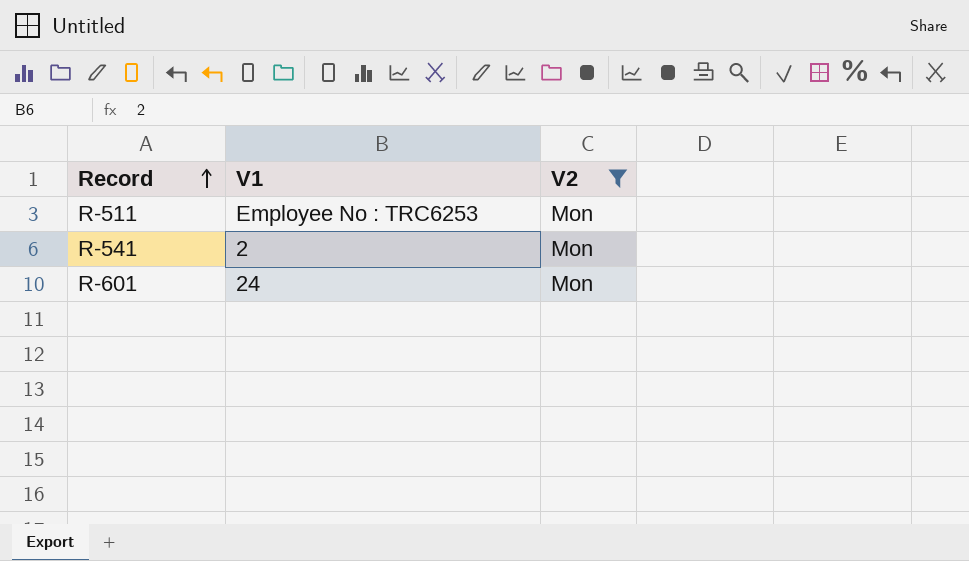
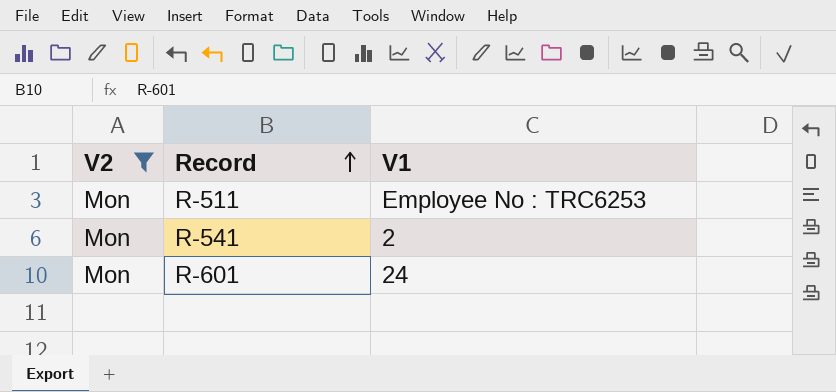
column V2 | position: 3 -> 1

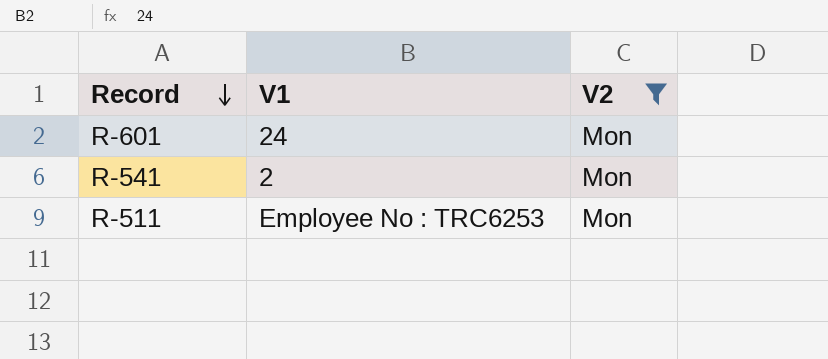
row order: Record ascending -> Record descending
column V2 | position: 1 -> 3

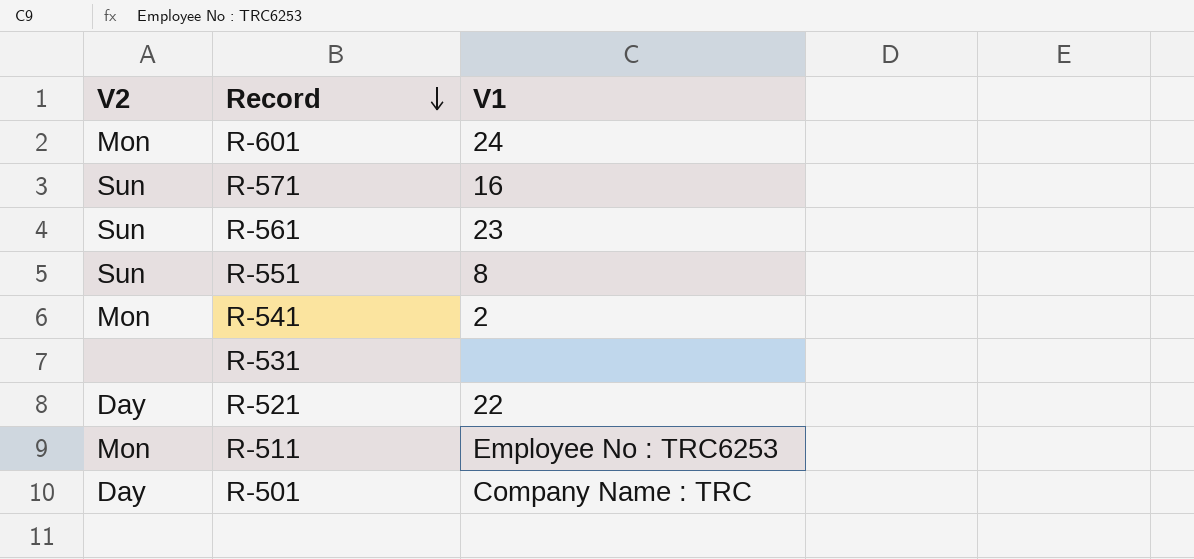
filter: V2 = Mon -> none
column V2 | position: 3 -> 1

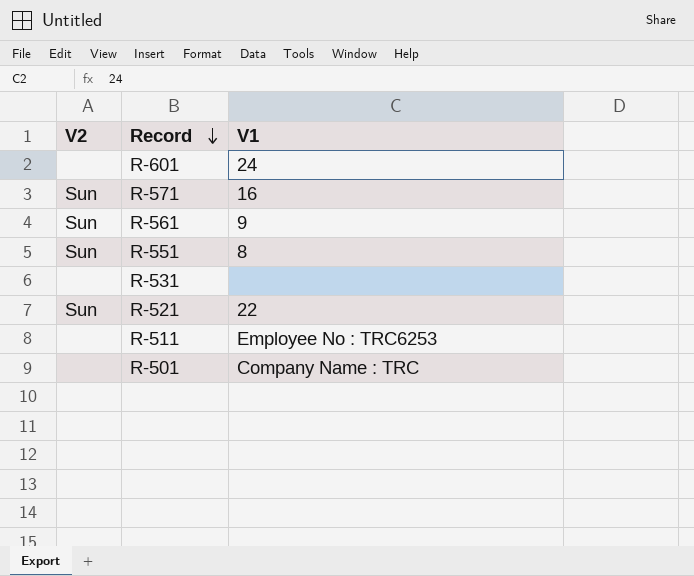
row R-541: Mon | 2 -> none
R-601 | V2: Mon -> none
R-561 | V1: 23 -> 9
R-521 | V2: Day -> Sun
R-511 | V2: Mon -> none
R-501 | V2: Day -> none

